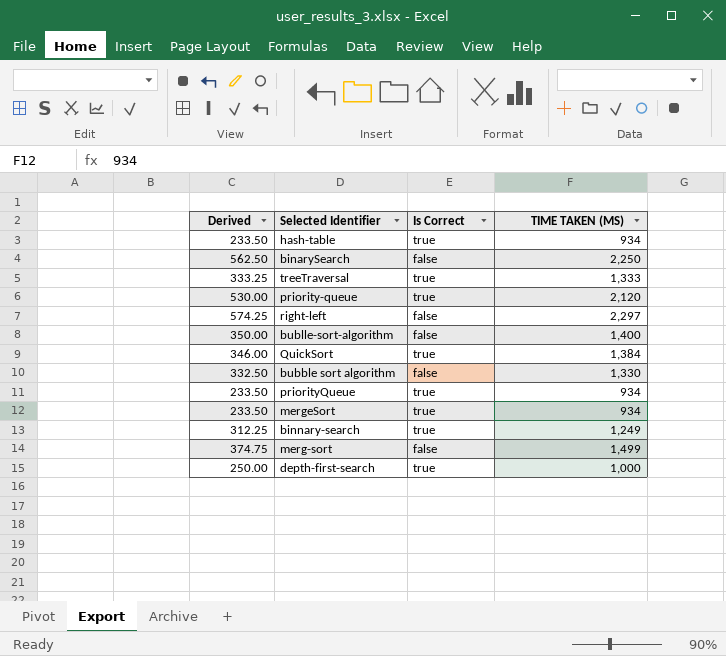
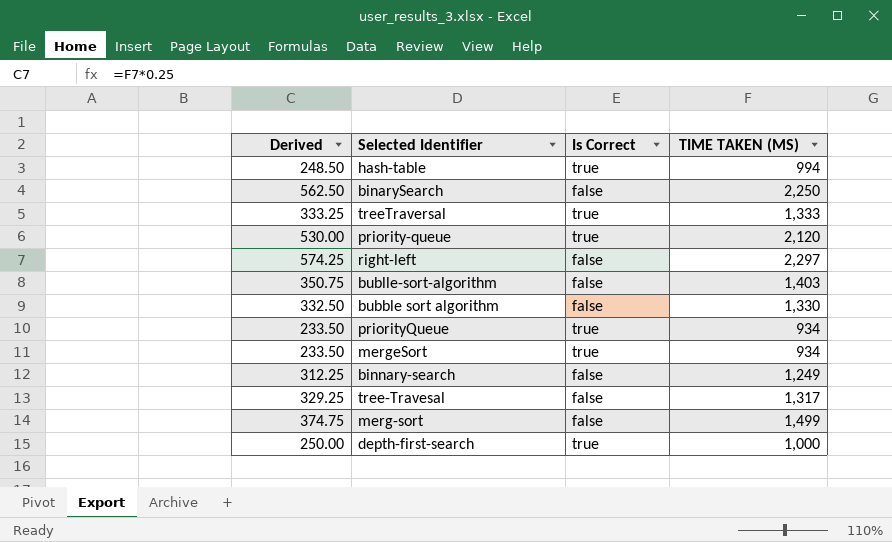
row QuickSort: 346.00 | true | 1,384 -> none
hash-table | Derived: 233.50 -> 248.50
hash-table | TIME TAKEN (MS): 934 -> 994
bublle-sort-algorithm | Derived: 350.00 -> 350.75
bublle-sort-algorithm | TIME TAKEN (MS): 1,400 -> 1,403
binnary-search | Is Correct: true -> false
row tree-Travesal: none -> 329.25 | false | 1,317

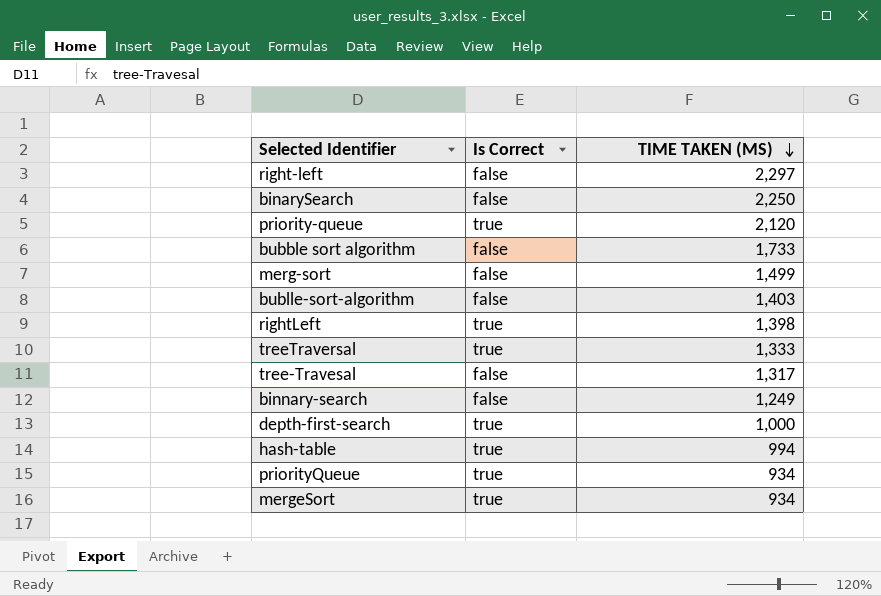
row order: none -> TIME TAKEN (MS) descending
column Derived | formula: [TIME TAKEN (MS)] * 0.25 -> none
bubble sort algorithm | TIME TAKEN (MS): 1,330 -> 1,733
row rightLeft: none -> true | 1,398

